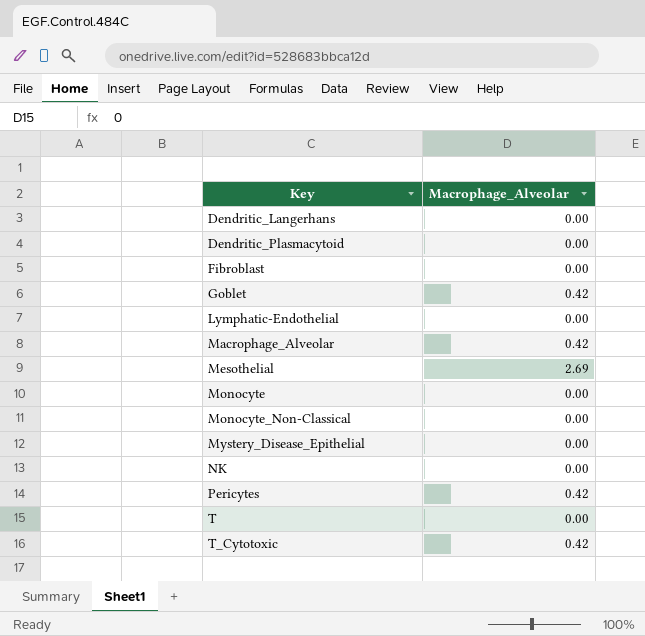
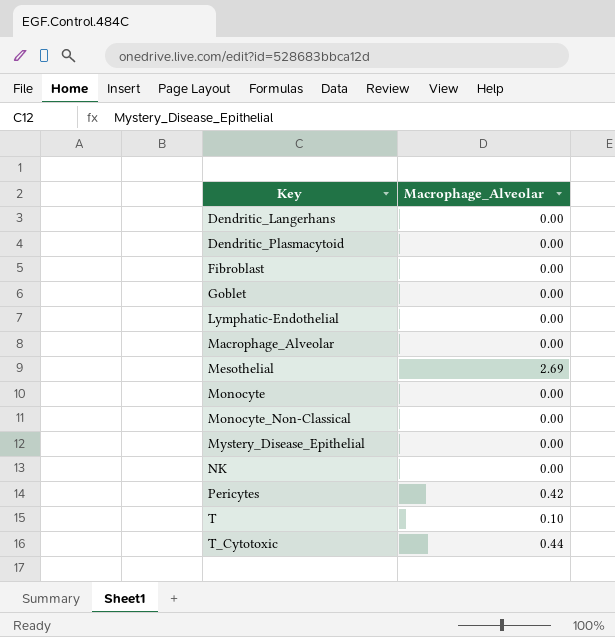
Goblet | Macrophage_Alveolar: 0.42 -> 0.00
Macrophage_Alveolar | Macrophage_Alveolar: 0.42 -> 0.00
T | Macrophage_Alveolar: 0.00 -> 0.10
T_Cytotoxic | Macrophage_Alveolar: 0.42 -> 0.44

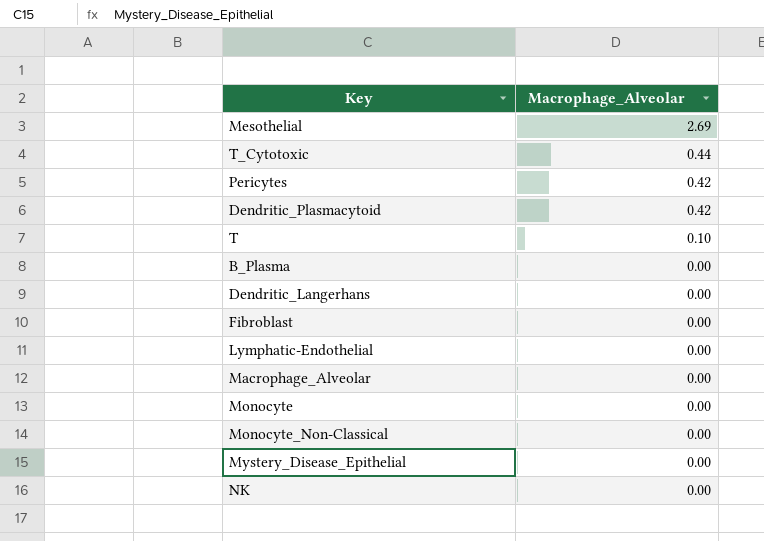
row order: Key ascending -> Macrophage_Alveolar descending
row Goblet: 0.00 -> none
Dendritic_Plasmacytoid | Macrophage_Alveolar: 0.00 -> 0.42
row B_Plasma: none -> 0.00

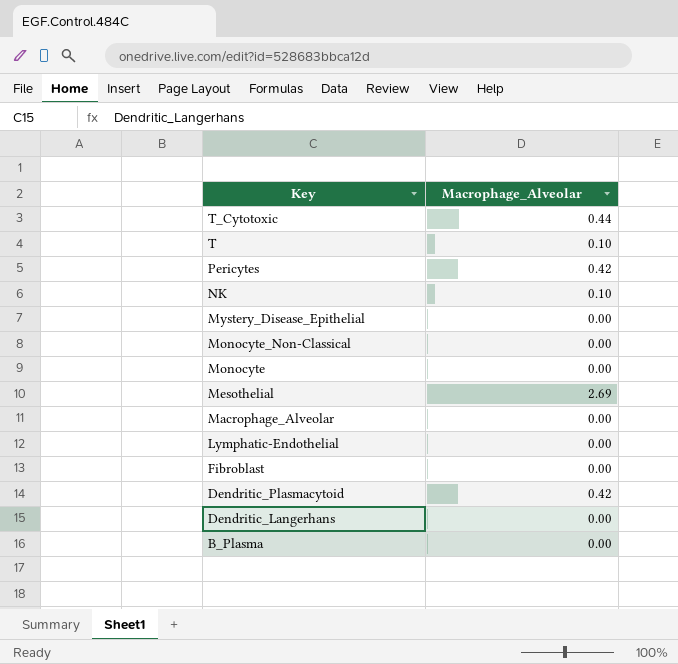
row order: Macrophage_Alveolar descending -> Key descending
NK | Macrophage_Alveolar: 0.00 -> 0.10

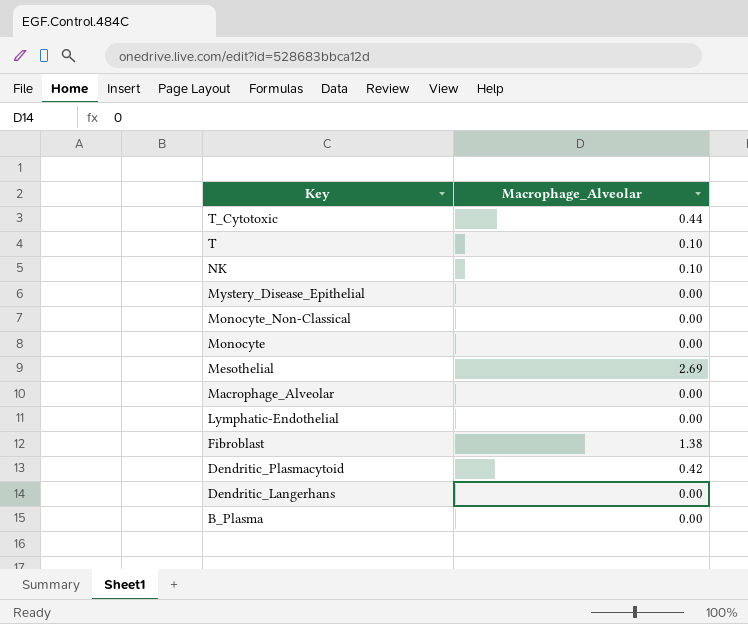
row Pericytes: 0.42 -> none
Fibroblast | Macrophage_Alveolar: 0.00 -> 1.38

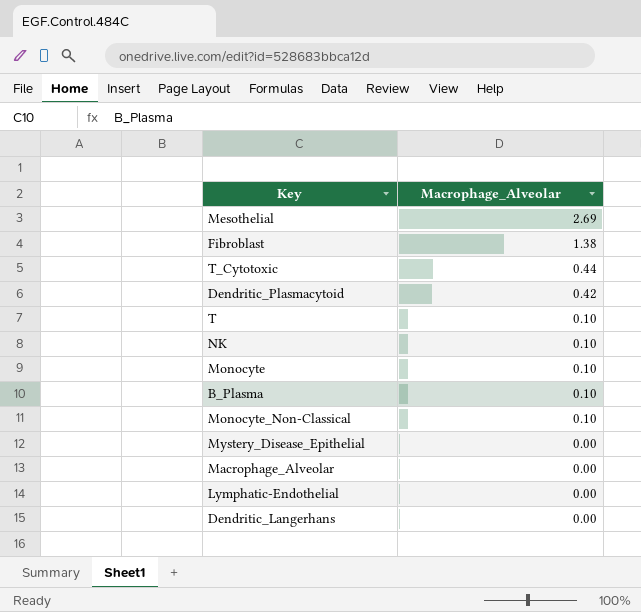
row order: Key descending -> Macrophage_Alveolar descending
Monocyte | Macrophage_Alveolar: 0.00 -> 0.10
B_Plasma | Macrophage_Alveolar: 0.00 -> 0.10
Monocyte_Non-Classical | Macrophage_Alveolar: 0.00 -> 0.10

